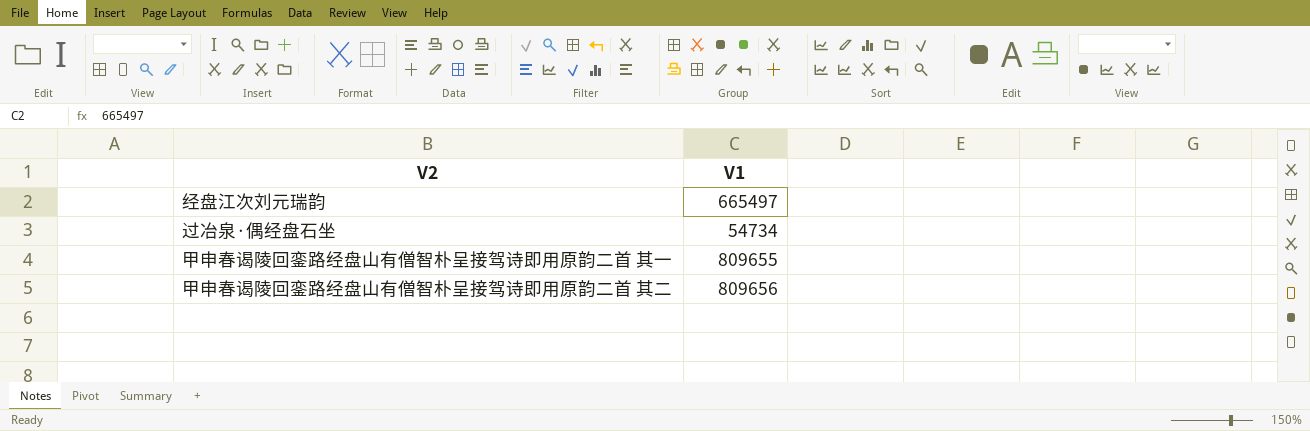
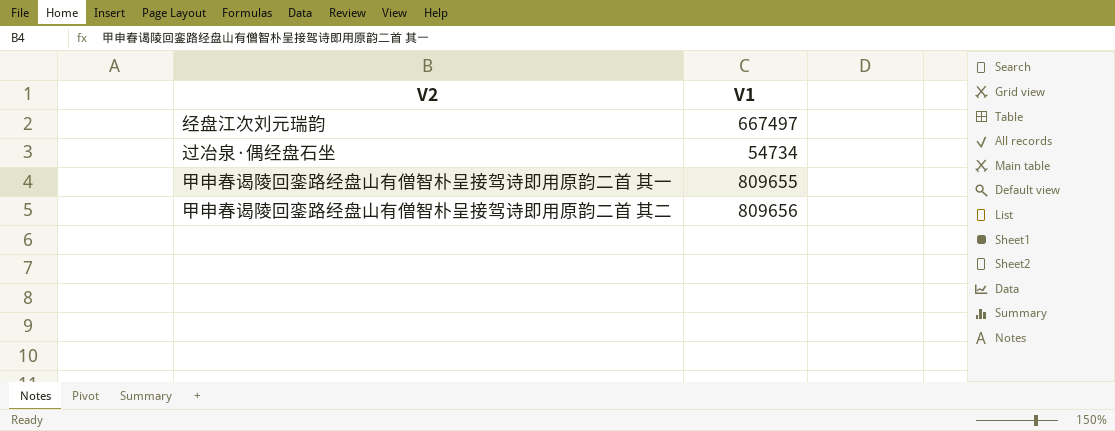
经盘江次刘元瑞韵 | V1: 665497 -> 667497

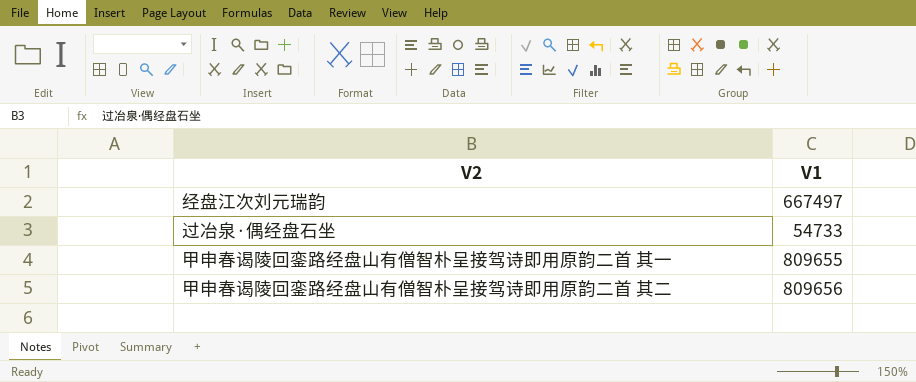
过冶泉·偶经盘石坐 | V1: 54734 -> 54733

